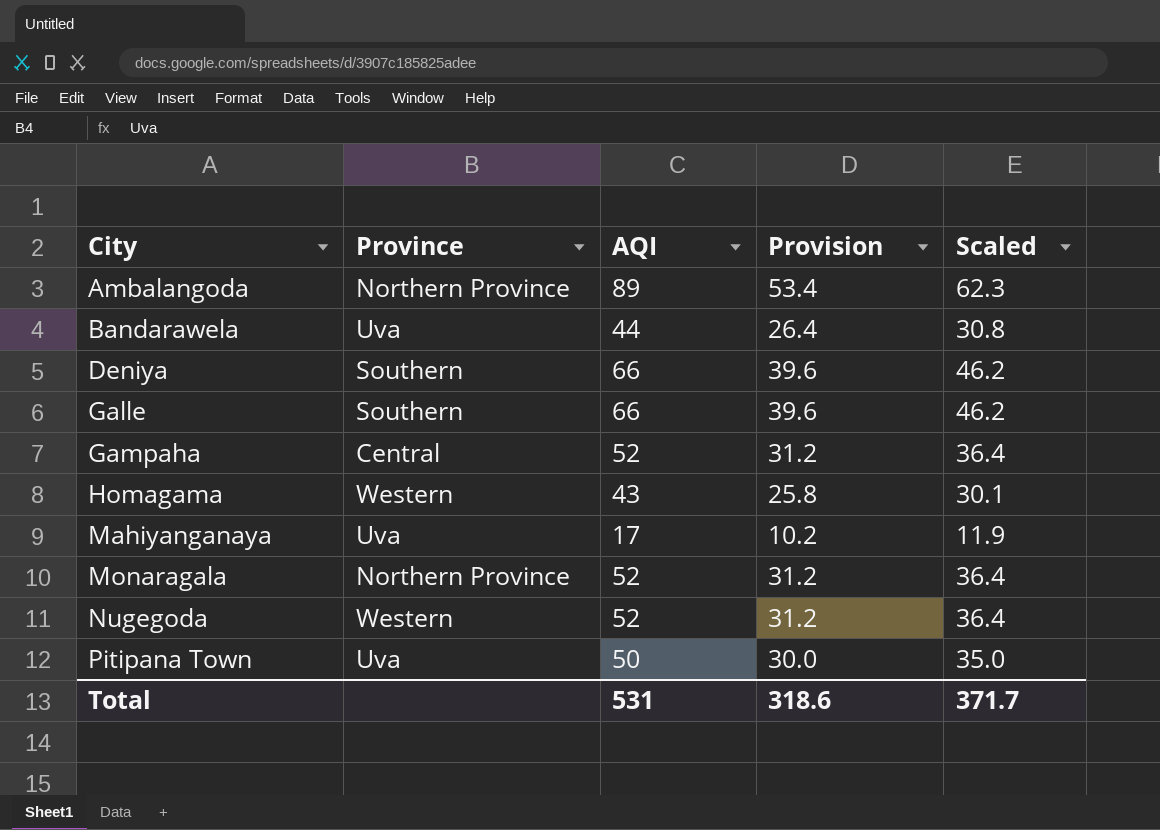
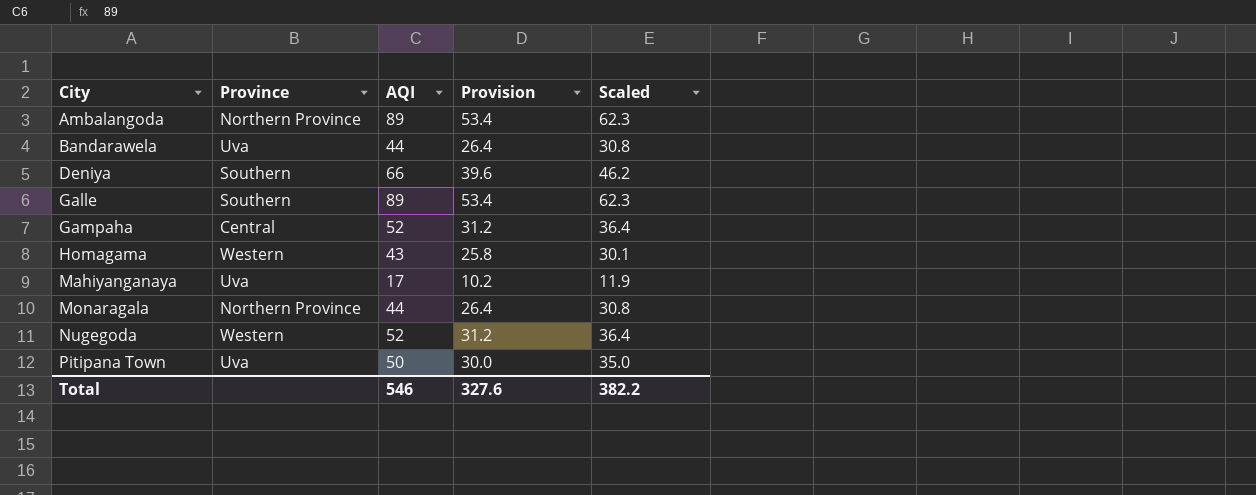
Galle | AQI: 66 -> 89
Galle | Provision: 39.6 -> 53.4
Galle | Scaled: 46.2 -> 62.3
Monaragala | AQI: 52 -> 44
Monaragala | Provision: 31.2 -> 26.4
Monaragala | Scaled: 36.4 -> 30.8
Total | AQI: 531 -> 546
Total | Provision: 318.6 -> 327.6
Total | Scaled: 371.7 -> 382.2

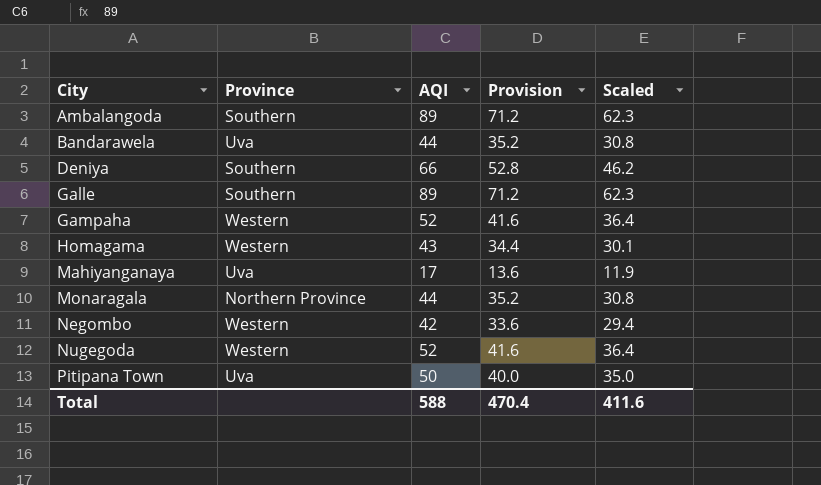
column Provision | formula: [AQI] * 0.6 -> [AQI] * 0.8
Ambalangoda | Province: Northern Province -> Southern
Gampaha | Province: Central -> Western
row Negombo: none -> Western | 42 | 33.6 | 29.4
Total | AQI: 546 -> 588
Total | Provision: 327.6 -> 470.4
Total | Scaled: 382.2 -> 411.6

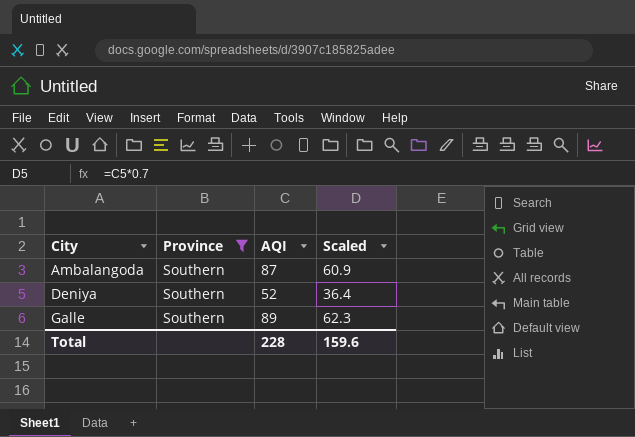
filter: none -> Province = Southern
column Provision | formula: [AQI] * 0.8 -> none
Ambalangoda | AQI: 89 -> 87
Ambalangoda | Scaled: 62.3 -> 60.9
Deniya | AQI: 66 -> 52
Deniya | Scaled: 46.2 -> 36.4
Total | AQI: 588 -> 228
Total | Scaled: 411.6 -> 159.6

